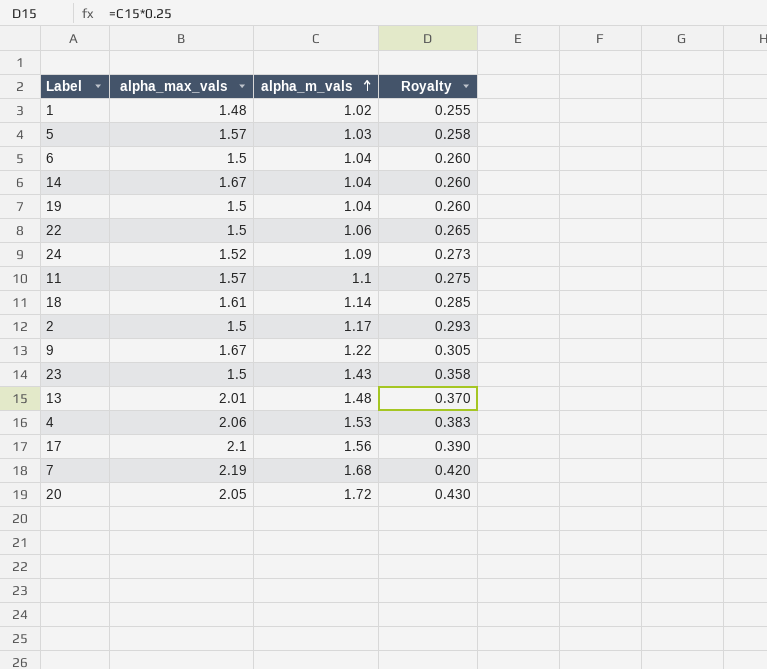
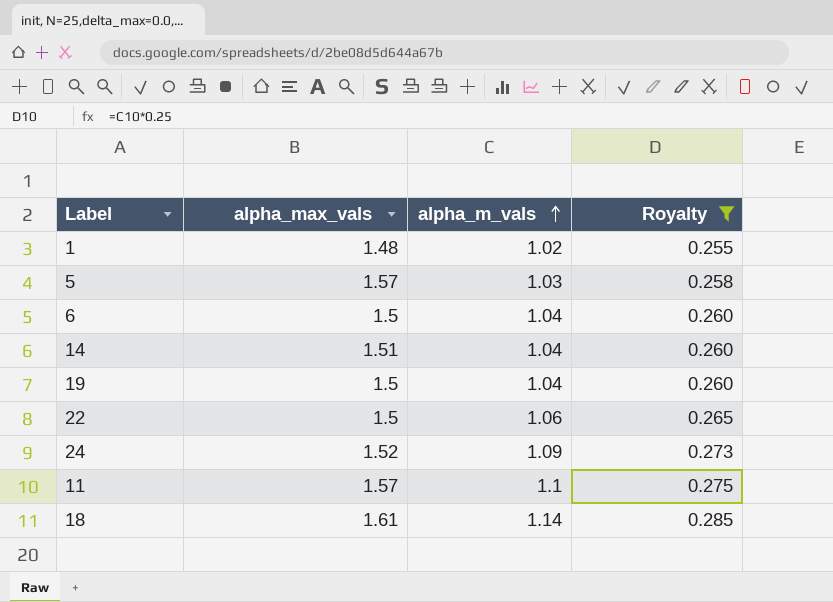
filter: none -> Royalty <= 0.285
14 | alpha_max_vals: 1.67 -> 1.51

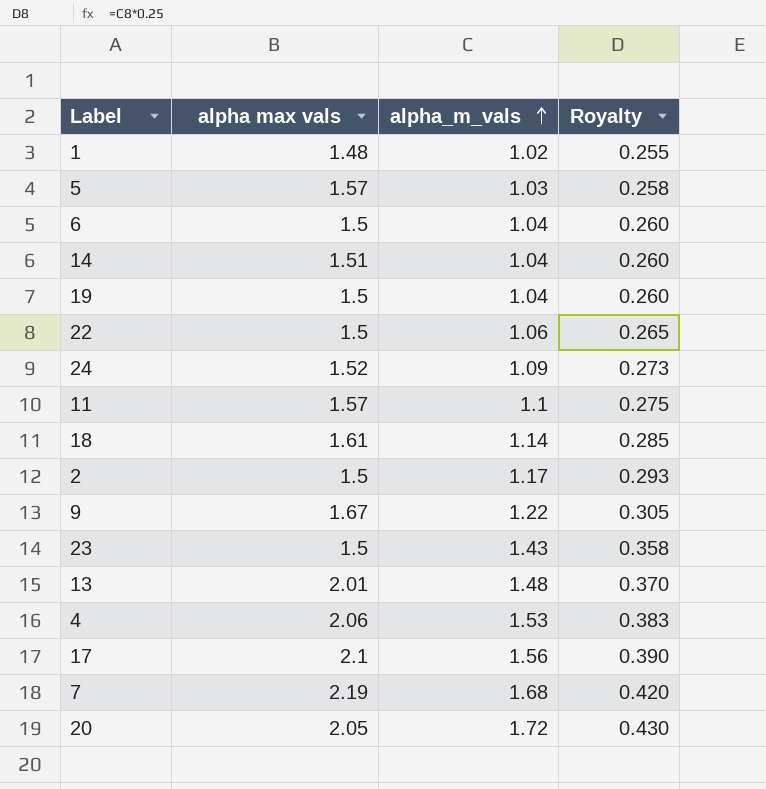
filter: Royalty <= 0.285 -> none
column name: alpha_max_vals -> alpha max vals

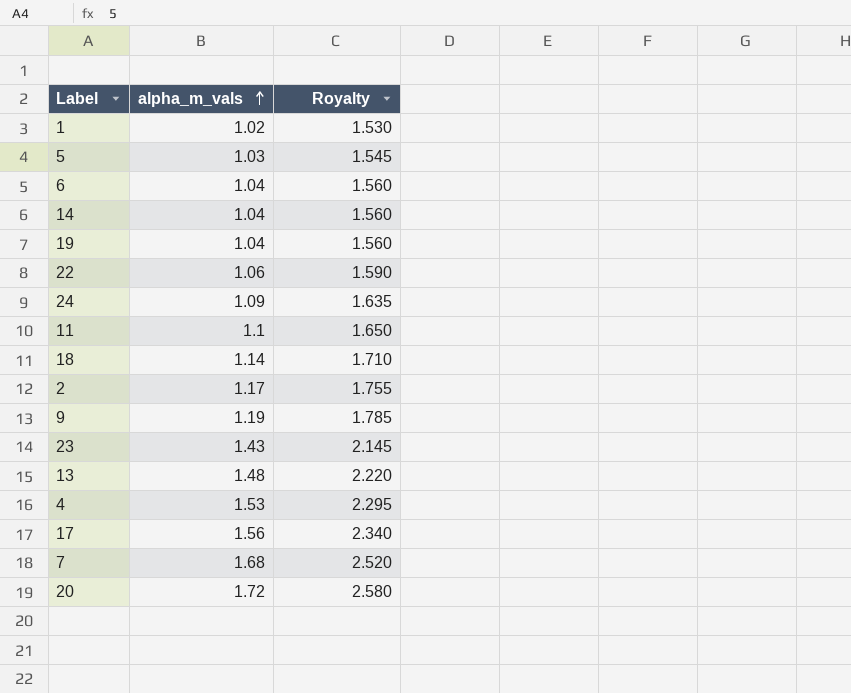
column alpha max vals | position: 2 -> none
column Royalty | formula: [alpha_m_vals] * 0.25 -> [alpha_m_vals] * 1.5
9 | alpha_m_vals: 1.22 -> 1.19

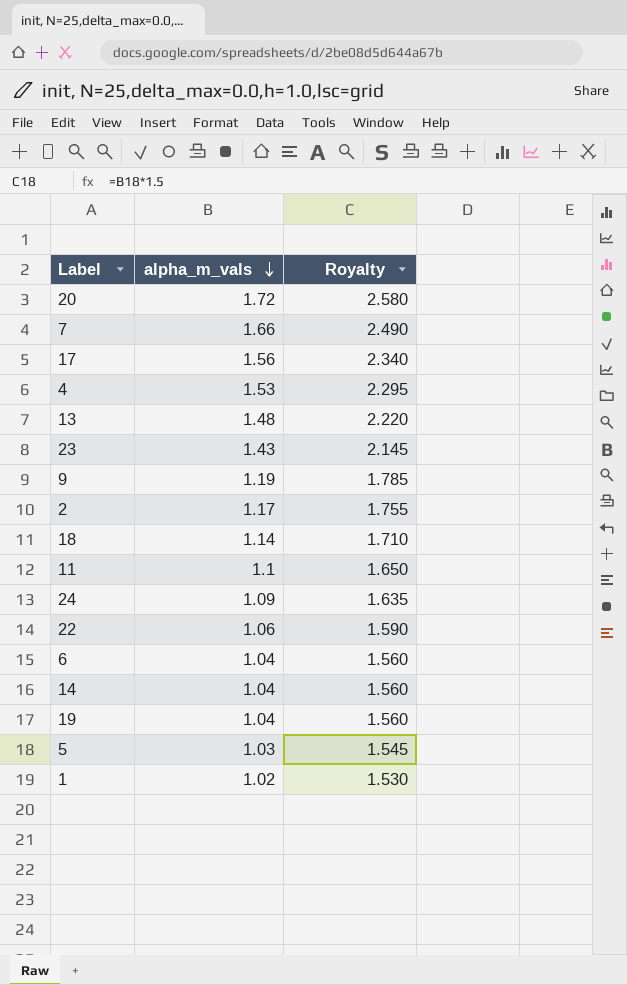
row order: alpha_m_vals ascending -> alpha_m_vals descending
7 | alpha_m_vals: 1.68 -> 1.66
7 | Royalty: 2.520 -> 2.490

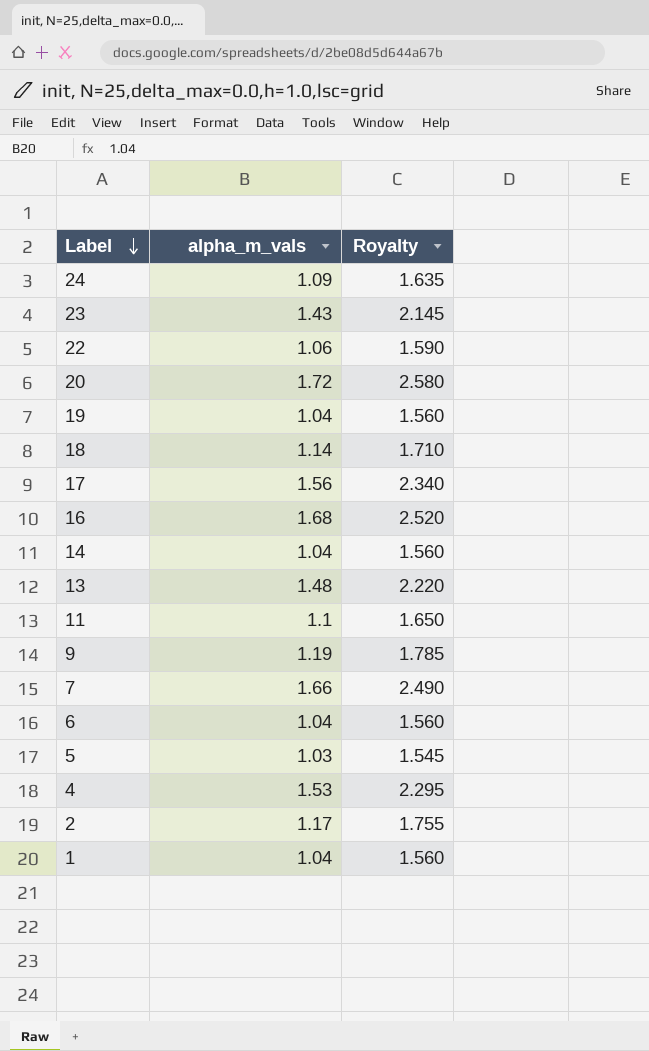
row order: alpha_m_vals descending -> Label descending
row 16: none -> 1.68 | 2.520
1 | alpha_m_vals: 1.02 -> 1.04
1 | Royalty: 1.530 -> 1.560

